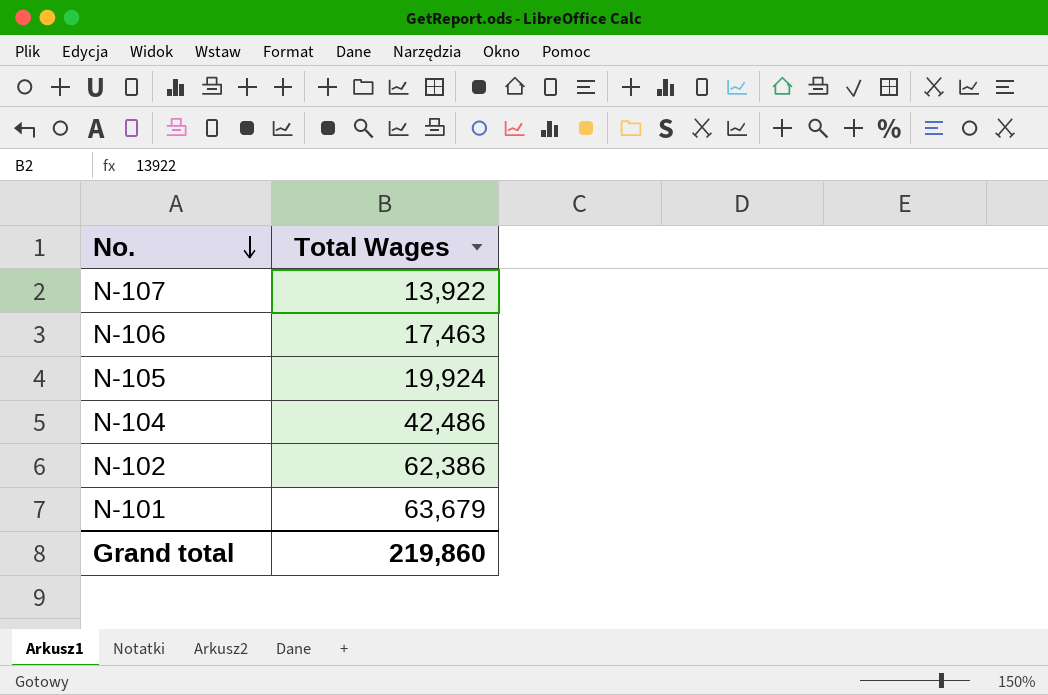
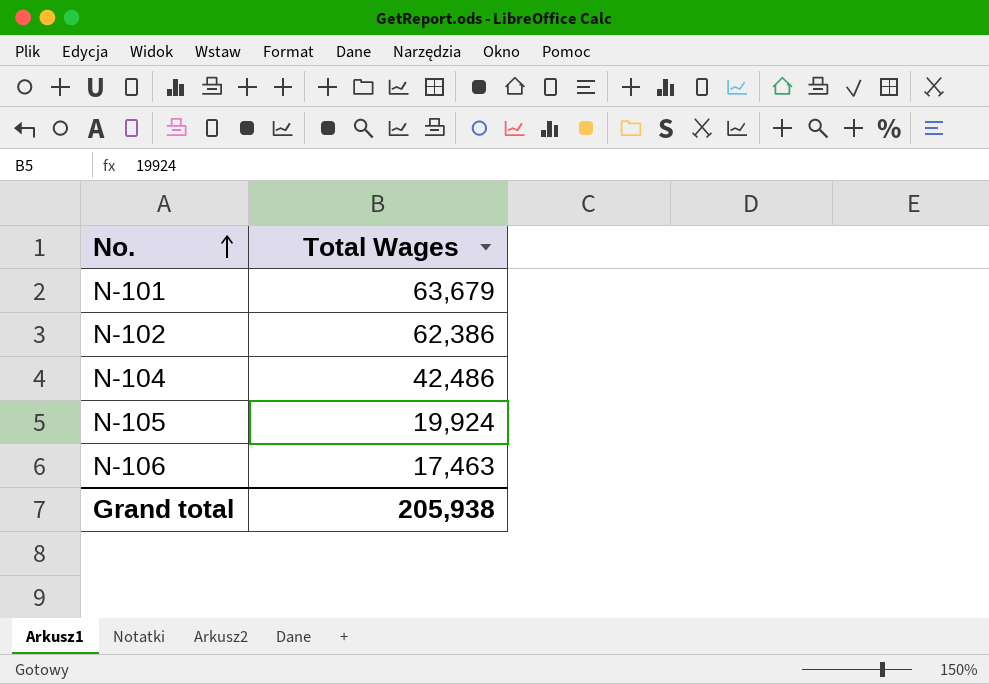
row order: No. descending -> No. ascending
row N-107: 13,922 -> none
Grand total | Total Wages: 219,860 -> 205,938

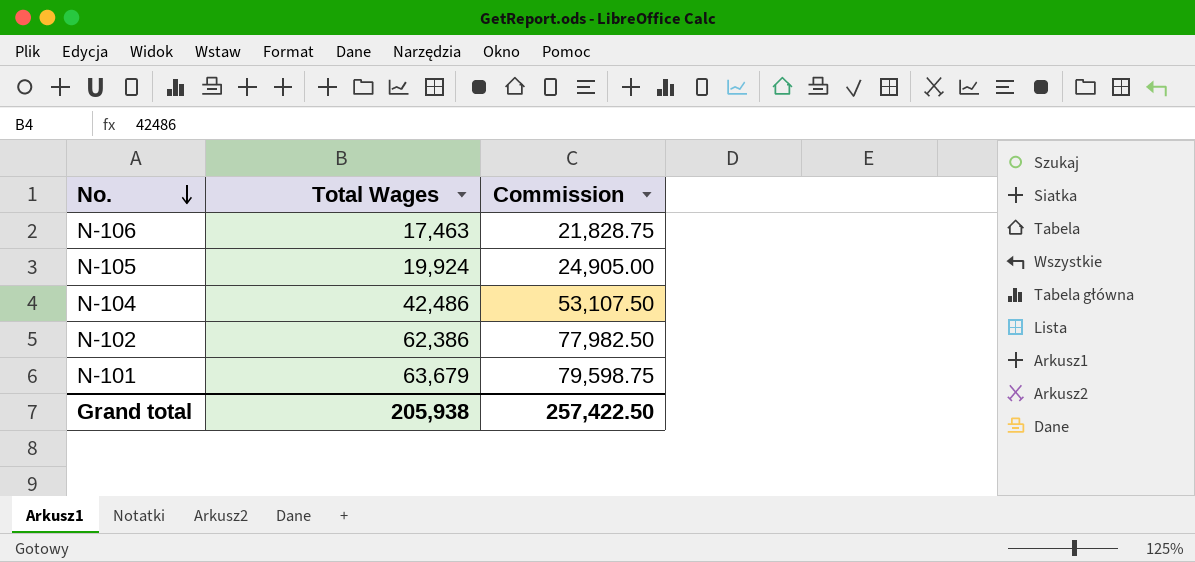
row order: No. ascending -> No. descending
column Commission | formula: none -> [Total Wages] * 1.25

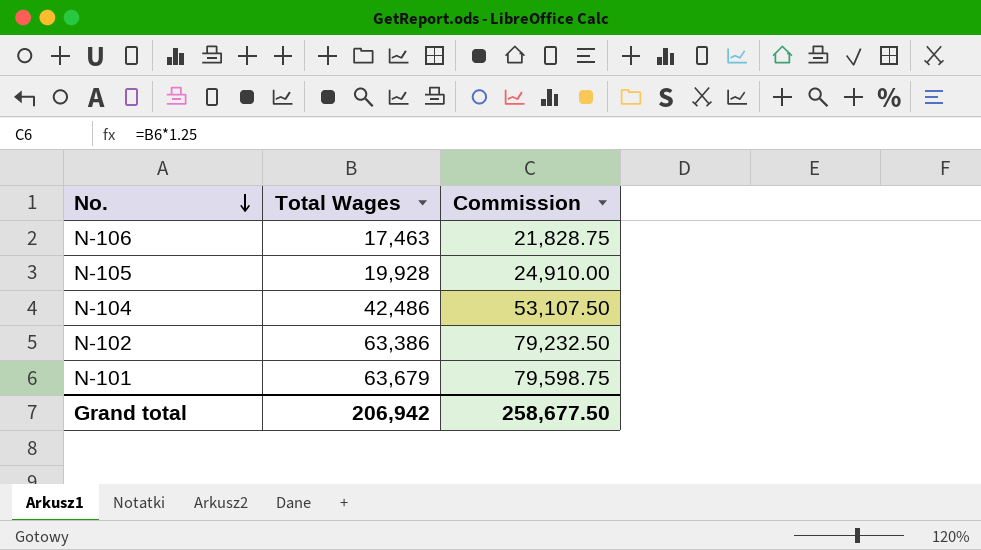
N-105 | Total Wages: 19,924 -> 19,928
N-105 | Commission: 24,905.00 -> 24,910.00
N-102 | Total Wages: 62,386 -> 63,386
N-102 | Commission: 77,982.50 -> 79,232.50
Grand total | Total Wages: 205,938 -> 206,942
Grand total | Commission: 257,422.50 -> 258,677.50

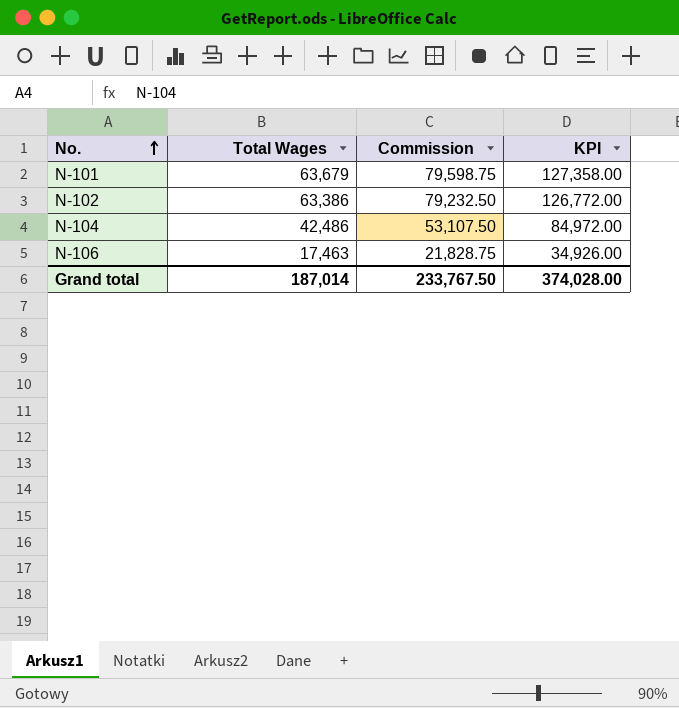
row order: No. descending -> No. ascending
column KPI | formula: none -> [Total Wages] * 2
row N-105: 19,928 | 24,910.00 -> none
Grand total | Total Wages: 206,942 -> 187,014
Grand total | Commission: 258,677.50 -> 233,767.50

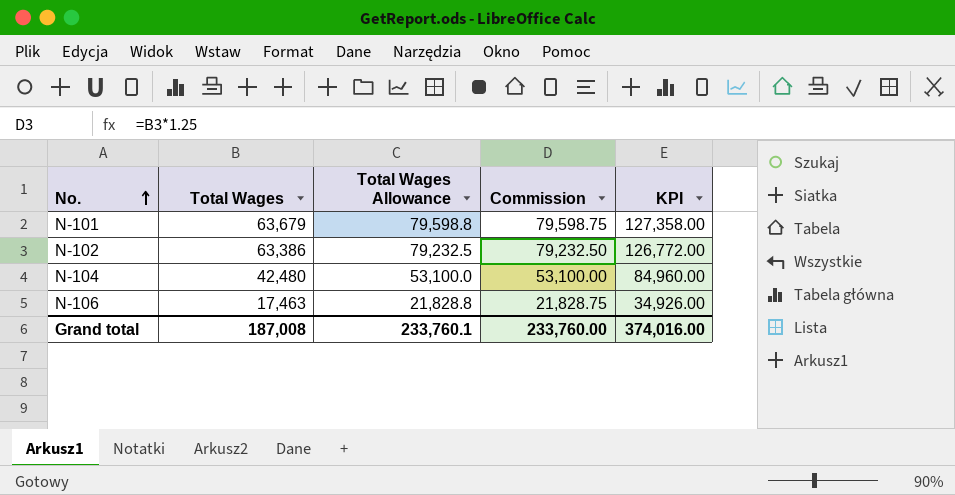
column Total Wages Allowance | formula: none -> [Total Wages] * 1.25
N-104 | Total Wages: 42,486 -> 42,480
N-104 | Commission: 53,107.50 -> 53,100.00
N-104 | KPI: 84,972.00 -> 84,960.00
Grand total | Total Wages: 187,014 -> 187,008
Grand total | Commission: 233,767.50 -> 233,760.00
Grand total | KPI: 374,028.00 -> 374,016.00

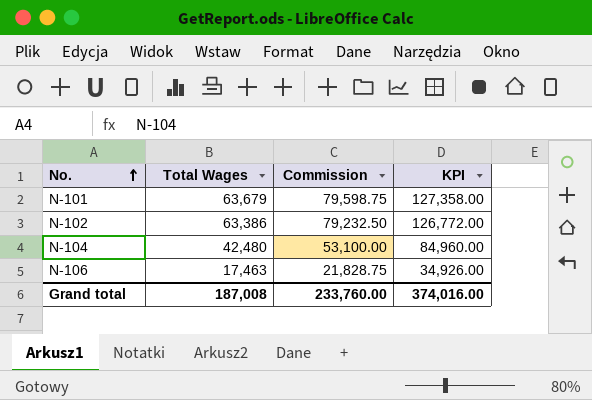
column Total Wages Allowance | formula: [Total Wages] * 1.25 -> none

